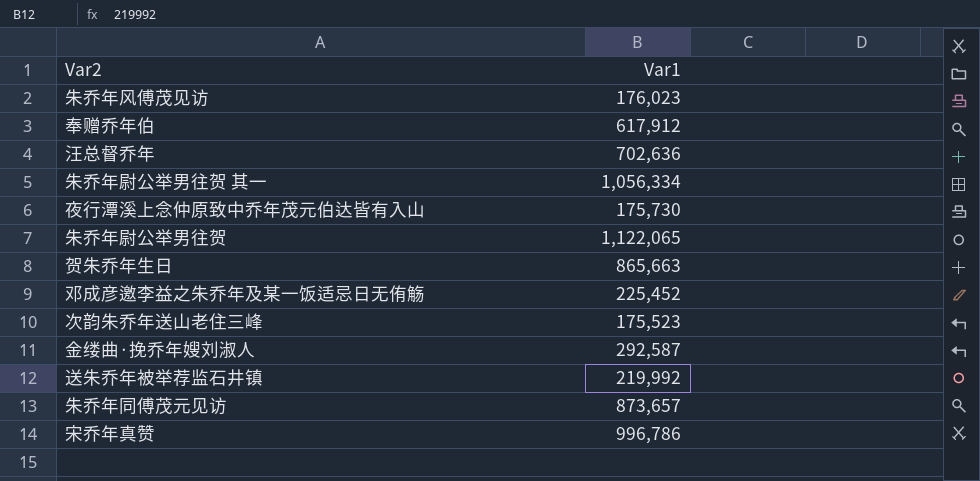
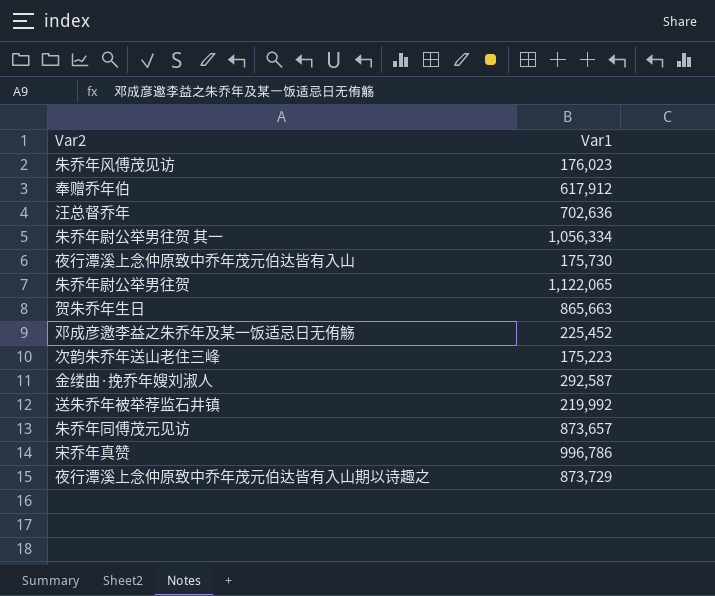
次韵朱乔年送山老住三峰 | Var1: 175,523 -> 175,223
row 夜行潭溪上念仲原致中乔年茂元伯达皆有入山期以诗趣之: none -> 873,729

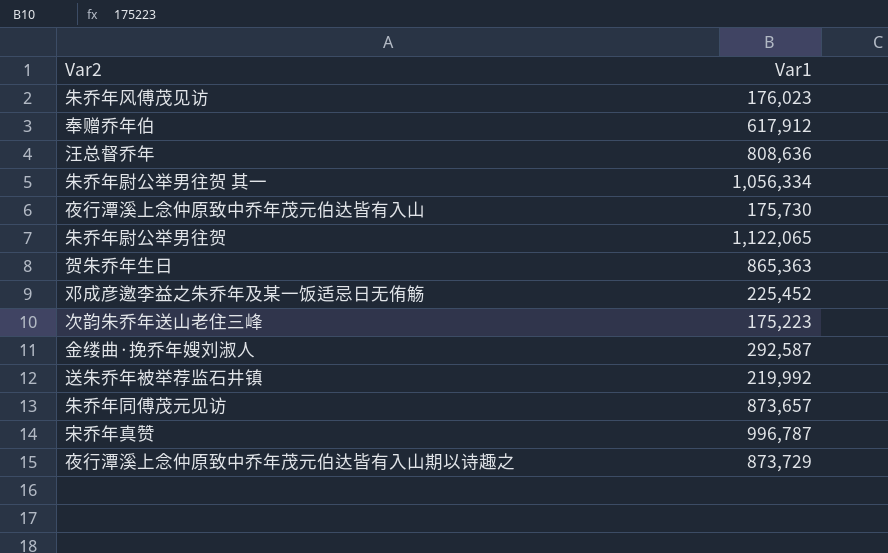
汪总督乔年 | Var1: 702,636 -> 808,636
贺朱乔年生日 | Var1: 865,663 -> 865,363
宋乔年真赞 | Var1: 996,786 -> 996,787

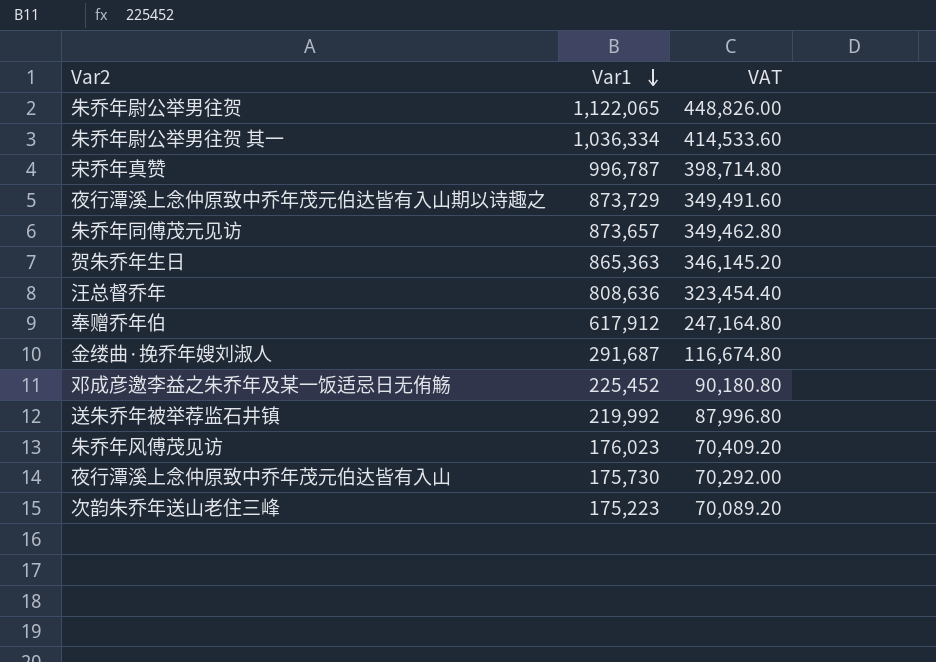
row order: none -> Var1 descending
column VAT | formula: none -> [Var1] * 0.4
朱乔年尉公举男往贺 其一 | Var1: 1,056,334 -> 1,036,334
金缕曲·挽乔年嫂刘淑人 | Var1: 292,587 -> 291,687

